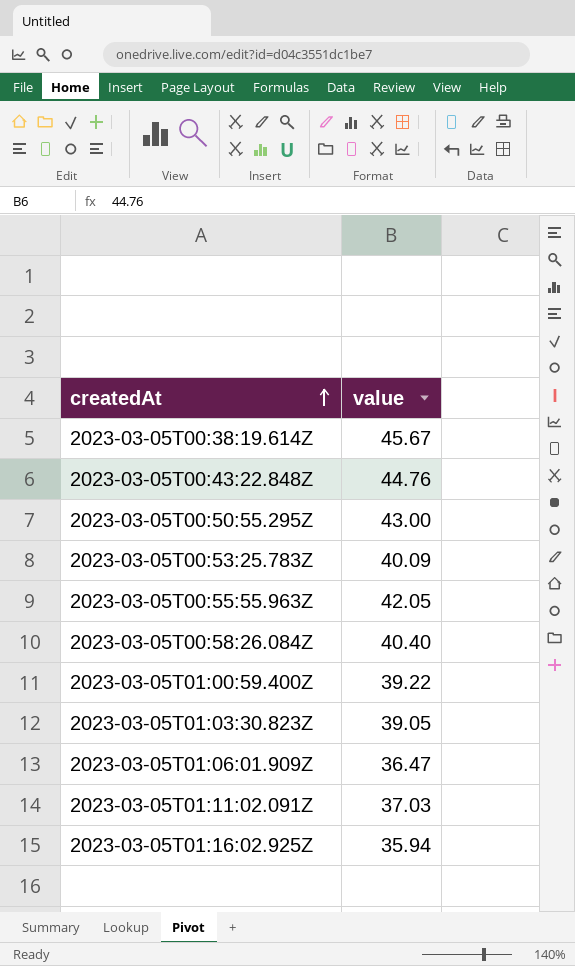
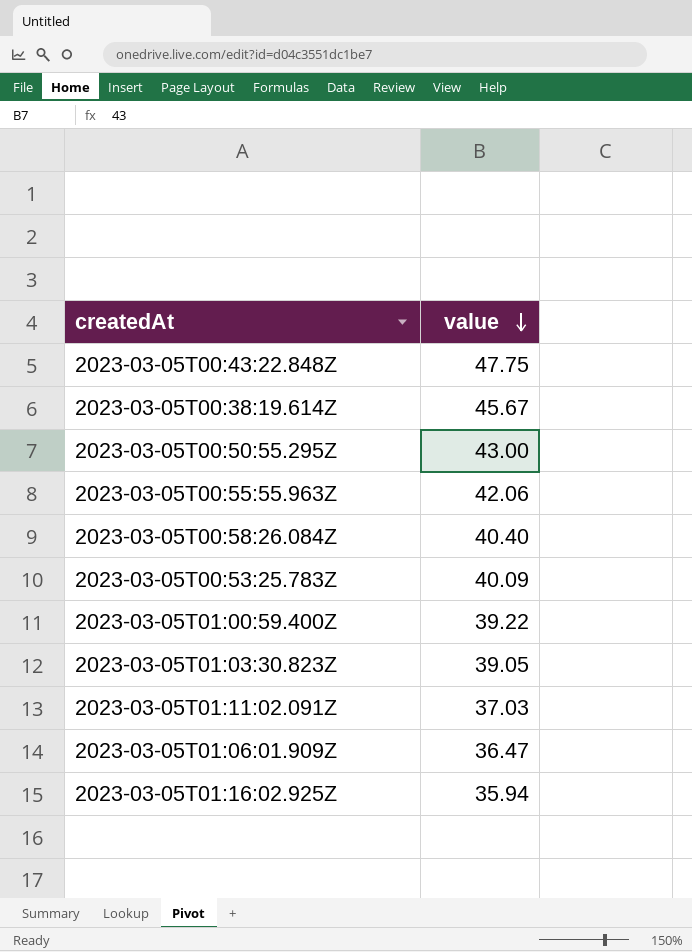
row order: createdAt ascending -> value descending
2023-03-05T00:43:22.848Z | value: 44.76 -> 47.75
2023-03-05T00:55:55.963Z | value: 42.05 -> 42.06

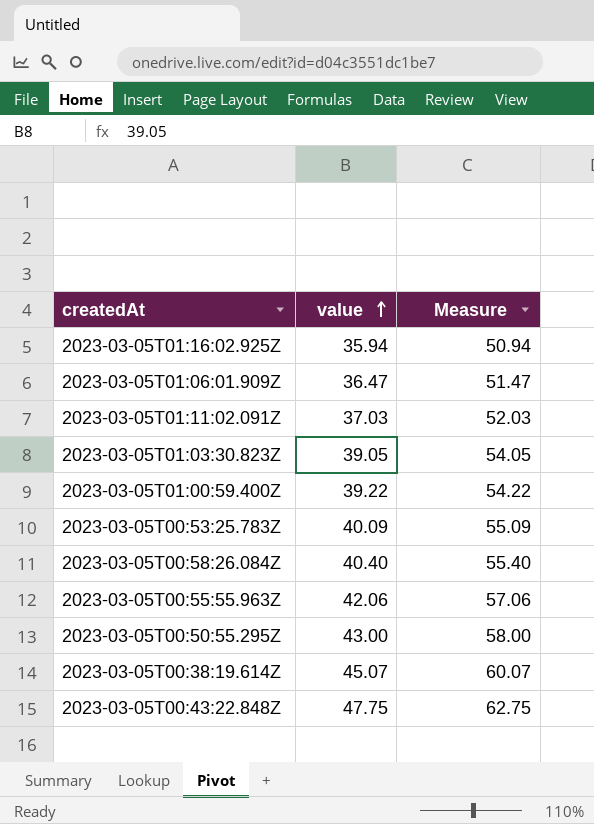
row order: value descending -> value ascending
column Measure | formula: none -> [value] + 15
2023-03-05T00:38:19.614Z | value: 45.67 -> 45.07

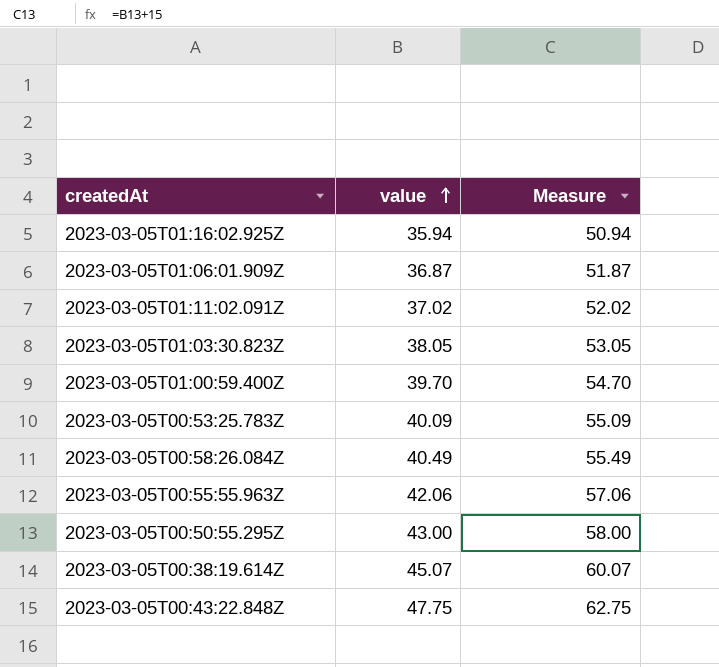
2023-03-05T01:06:01.909Z | value: 36.47 -> 36.87
2023-03-05T01:06:01.909Z | Measure: 51.47 -> 51.87
2023-03-05T01:11:02.091Z | value: 37.03 -> 37.02
2023-03-05T01:11:02.091Z | Measure: 52.03 -> 52.02
2023-03-05T01:03:30.823Z | value: 39.05 -> 38.05
2023-03-05T01:03:30.823Z | Measure: 54.05 -> 53.05
2023-03-05T01:00:59.400Z | value: 39.22 -> 39.70
2023-03-05T01:00:59.400Z | Measure: 54.22 -> 54.70
2023-03-05T00:58:26.084Z | value: 40.40 -> 40.49
2023-03-05T00:58:26.084Z | Measure: 55.40 -> 55.49

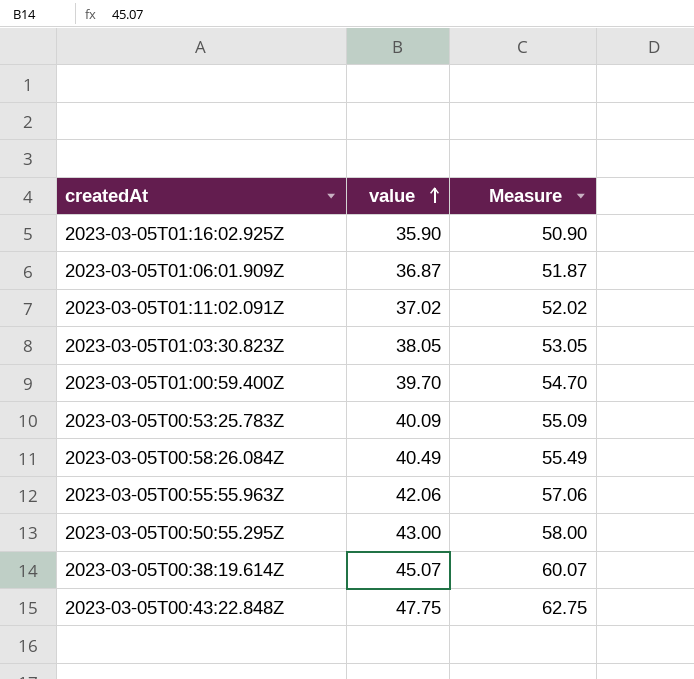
2023-03-05T01:16:02.925Z | value: 35.94 -> 35.90
2023-03-05T01:16:02.925Z | Measure: 50.94 -> 50.90

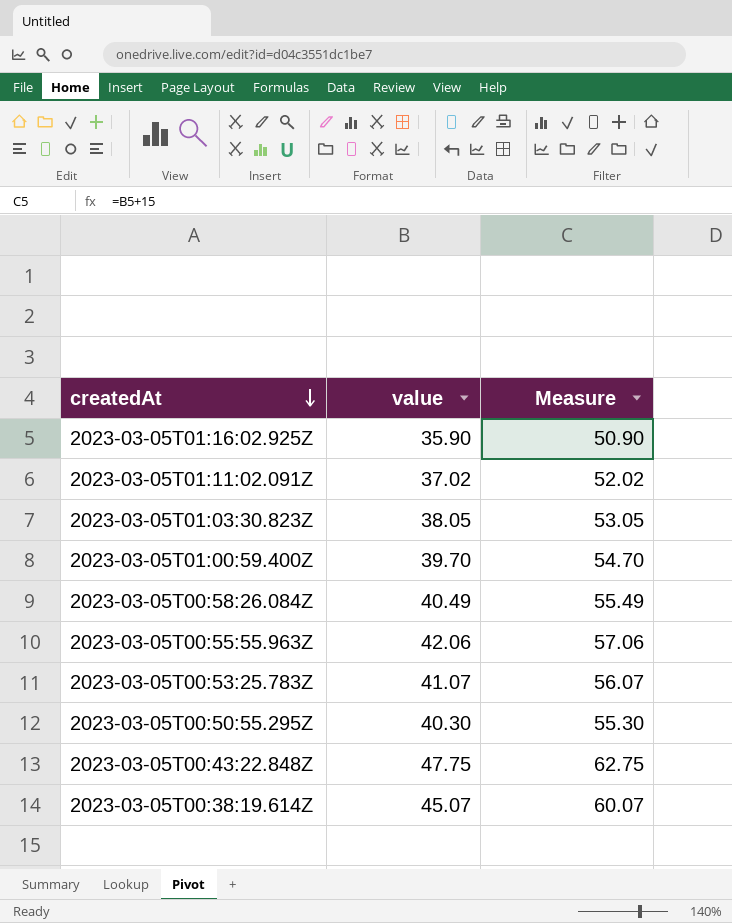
row order: value ascending -> createdAt descending
row 2023-03-05T01:06:01.909Z: 36.87 | 51.87 -> none
2023-03-05T00:53:25.783Z | value: 40.09 -> 41.07
2023-03-05T00:53:25.783Z | Measure: 55.09 -> 56.07
2023-03-05T00:50:55.295Z | value: 43.00 -> 40.30
2023-03-05T00:50:55.295Z | Measure: 58.00 -> 55.30

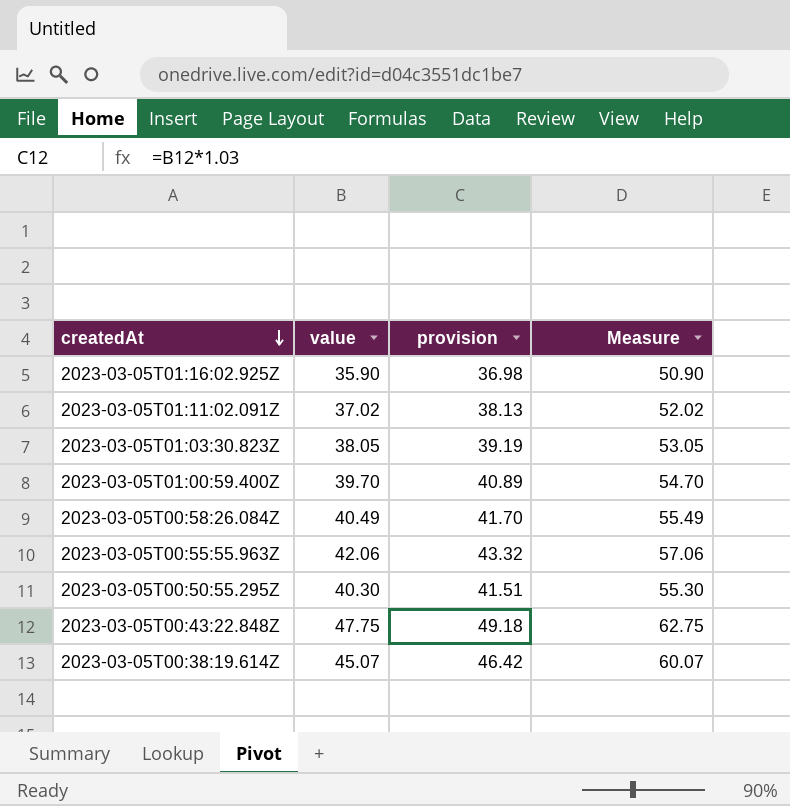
column provision | formula: none -> [value] * 1.03
row 2023-03-05T00:53:25.783Z: 41.07 | 56.07 -> none

